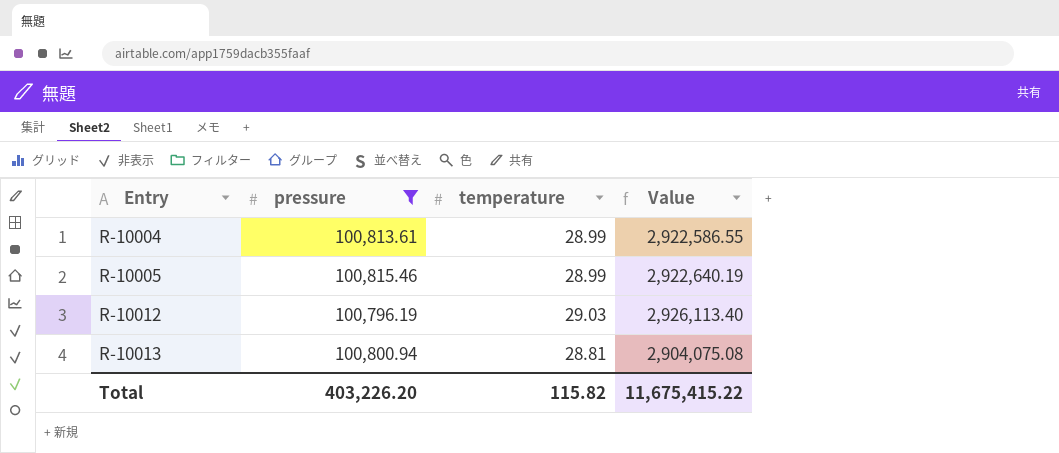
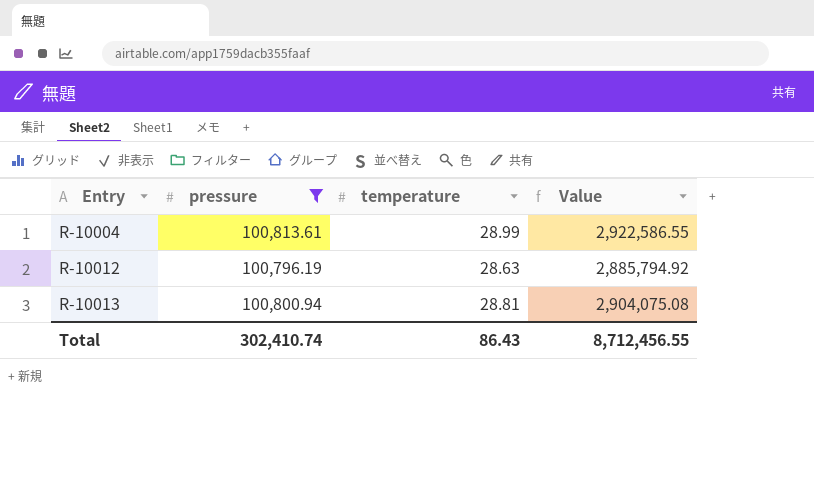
row R-10005: 100,815.46 | 28.99 | 2,922,640.19 -> none
R-10012 | temperature: 29.03 -> 28.63
R-10012 | Value: 2,926,113.40 -> 2,885,794.92
Total | pressure: 403,226.20 -> 302,410.74
Total | temperature: 115.82 -> 86.43
Total | Value: 11,675,415.22 -> 8,712,456.55

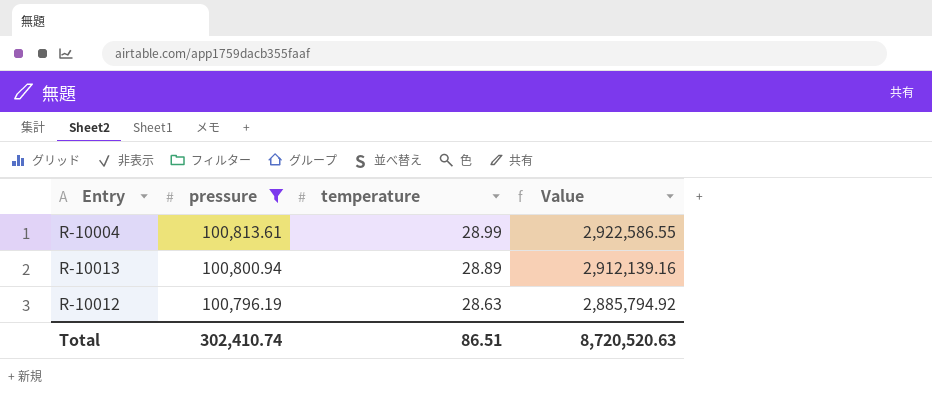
row order: Entry ascending -> pressure descending
R-10013 | temperature: 28.81 -> 28.89
R-10013 | Value: 2,904,075.08 -> 2,912,139.16
Total | temperature: 86.43 -> 86.51
Total | Value: 8,712,456.55 -> 8,720,520.63

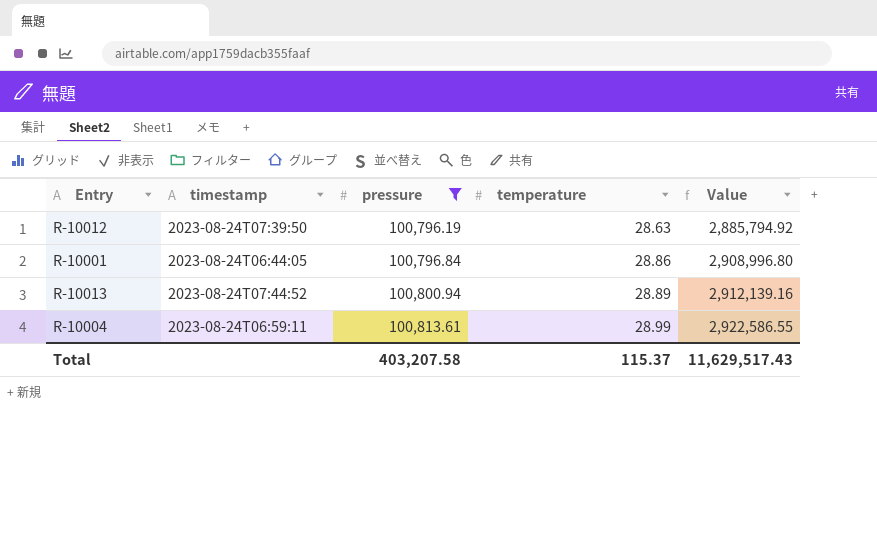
row order: pressure descending -> pressure ascending
column timestamp | position: none -> 2
row R-10001: none -> 2023-08-24T06:44:05 | 100,796.84 | 28.86 | 2,908,996.80
Total | pressure: 302,410.74 -> 403,207.58
Total | temperature: 86.51 -> 115.37
Total | Value: 8,720,520.63 -> 11,629,517.43

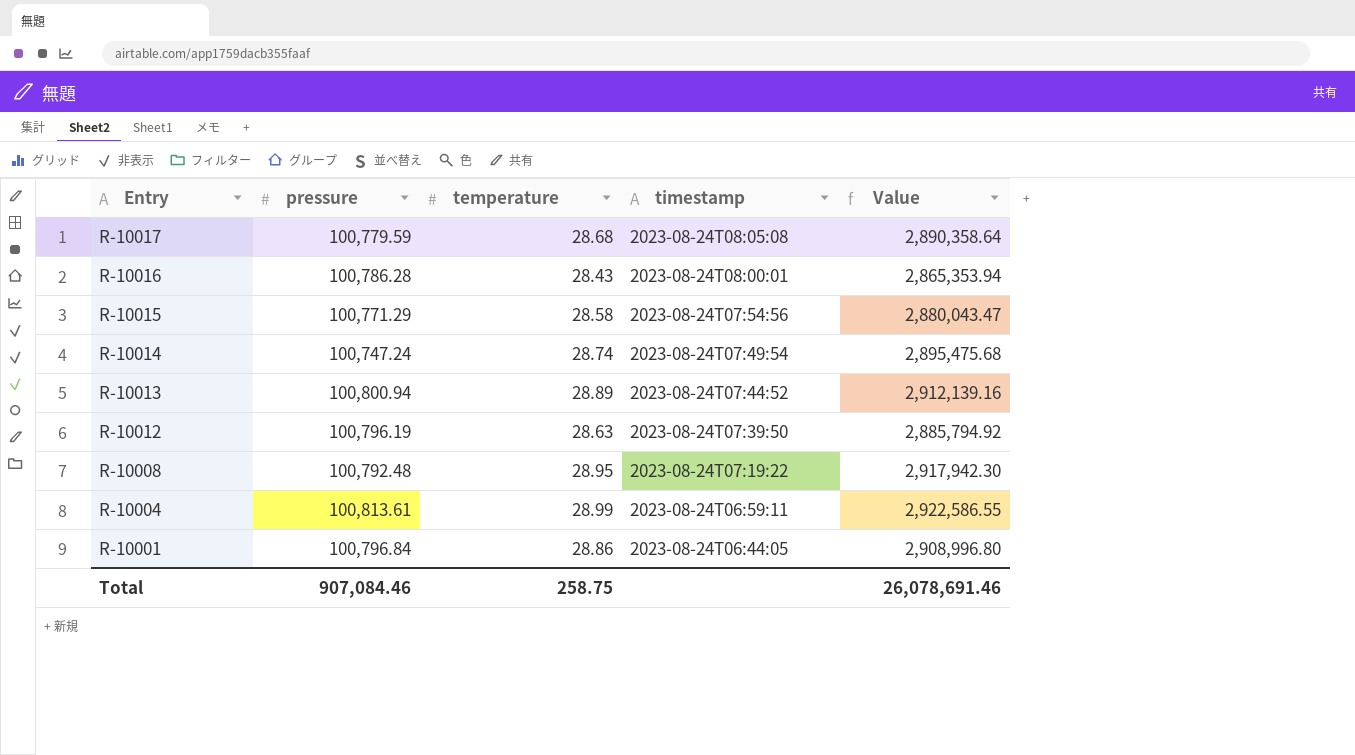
filter: pressure >= 100,796.19 -> none
row order: pressure ascending -> Entry descending
column timestamp | position: 2 -> 4
Total | pressure: 403,207.58 -> 907,084.46
Total | temperature: 115.37 -> 258.75
Total | Value: 11,629,517.43 -> 26,078,691.46

